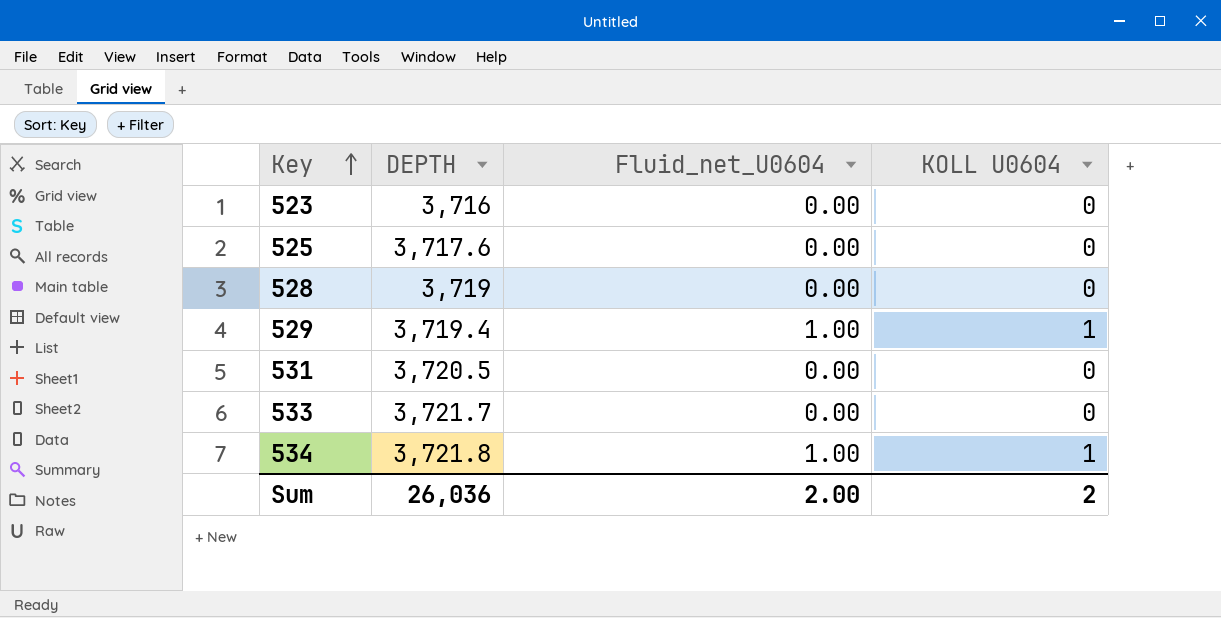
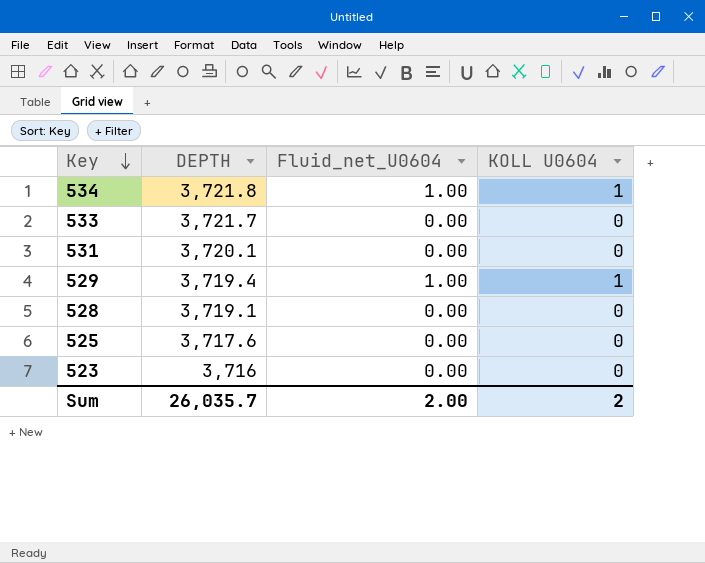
row order: Key ascending -> Key descending
531 | DEPTH: 3,720.5 -> 3,720.1
528 | DEPTH: 3,719 -> 3,719.1
Sum | DEPTH: 26,036 -> 26,035.7

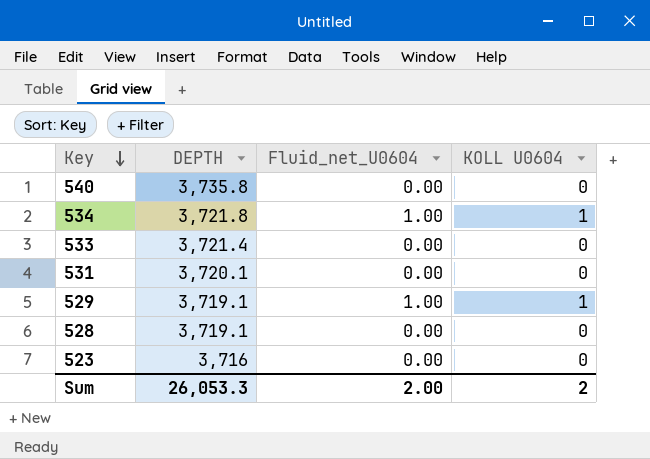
row 525: 3,717.6 | 0.00 | 0 -> none
row 540: none -> 3,735.8 | 0.00 | 0
533 | DEPTH: 3,721.7 -> 3,721.4
529 | DEPTH: 3,719.4 -> 3,719.1
Sum | DEPTH: 26,035.7 -> 26,053.3

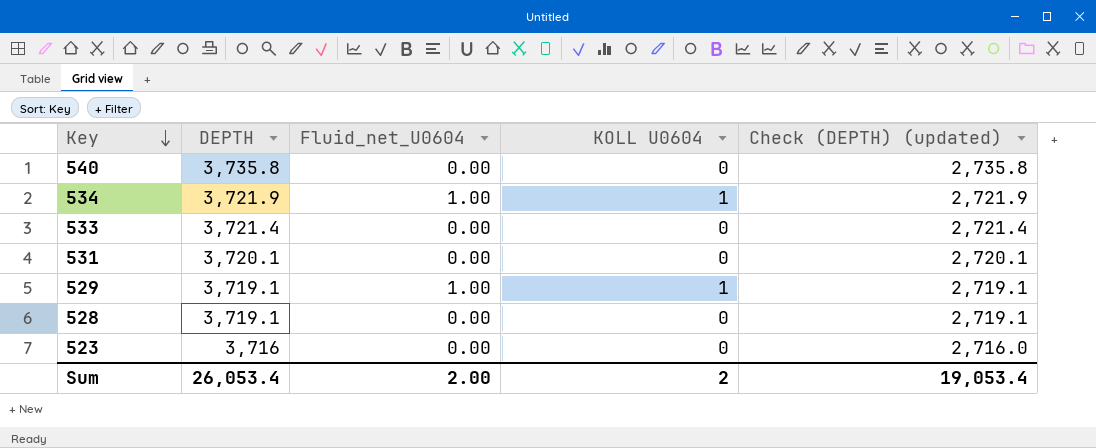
column Check (DEPTH) (updated) | formula: none -> [DEPTH] - 1000
534 | DEPTH: 3,721.8 -> 3,721.9
Sum | DEPTH: 26,053.3 -> 26,053.4

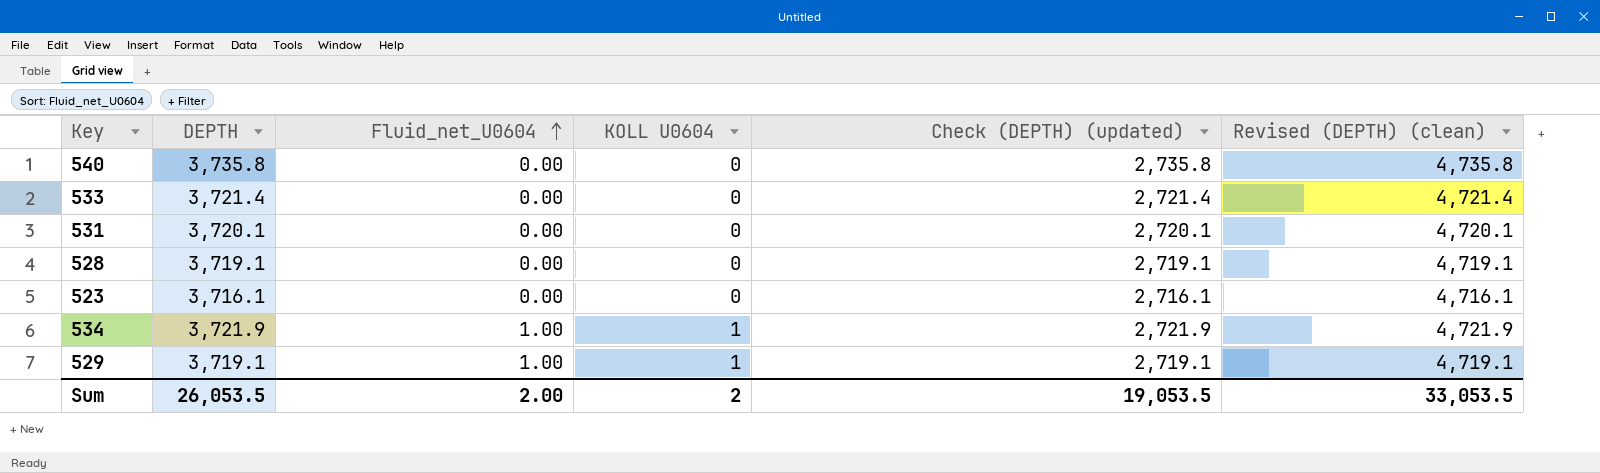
row order: Key descending -> Fluid_net_U0604 ascending
column Revised (DEPTH) (clean) | formula: none -> [DEPTH] + 1000
523 | DEPTH: 3,716 -> 3,716.1
523 | Check (DEPTH) (updated): 2,716.0 -> 2,716.1
Sum | DEPTH: 26,053.4 -> 26,053.5
Sum | Check (DEPTH) (updated): 19,053.4 -> 19,053.5

